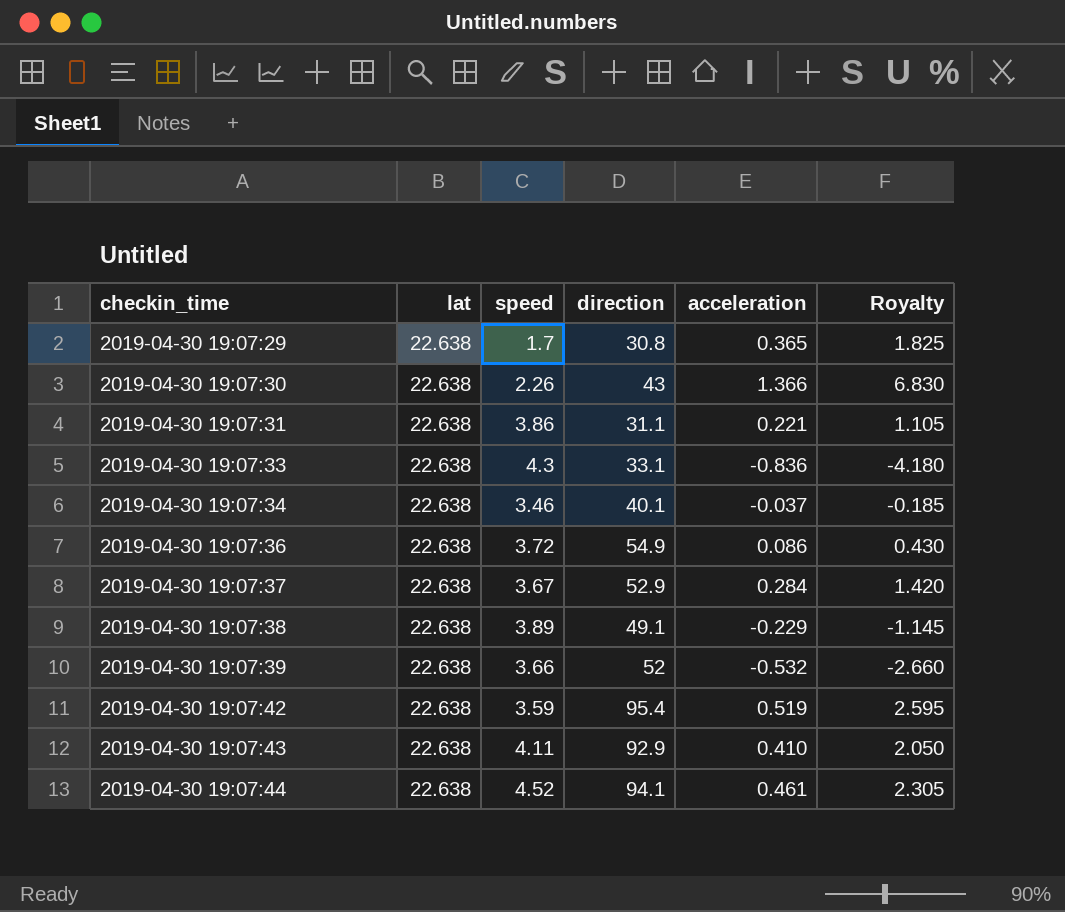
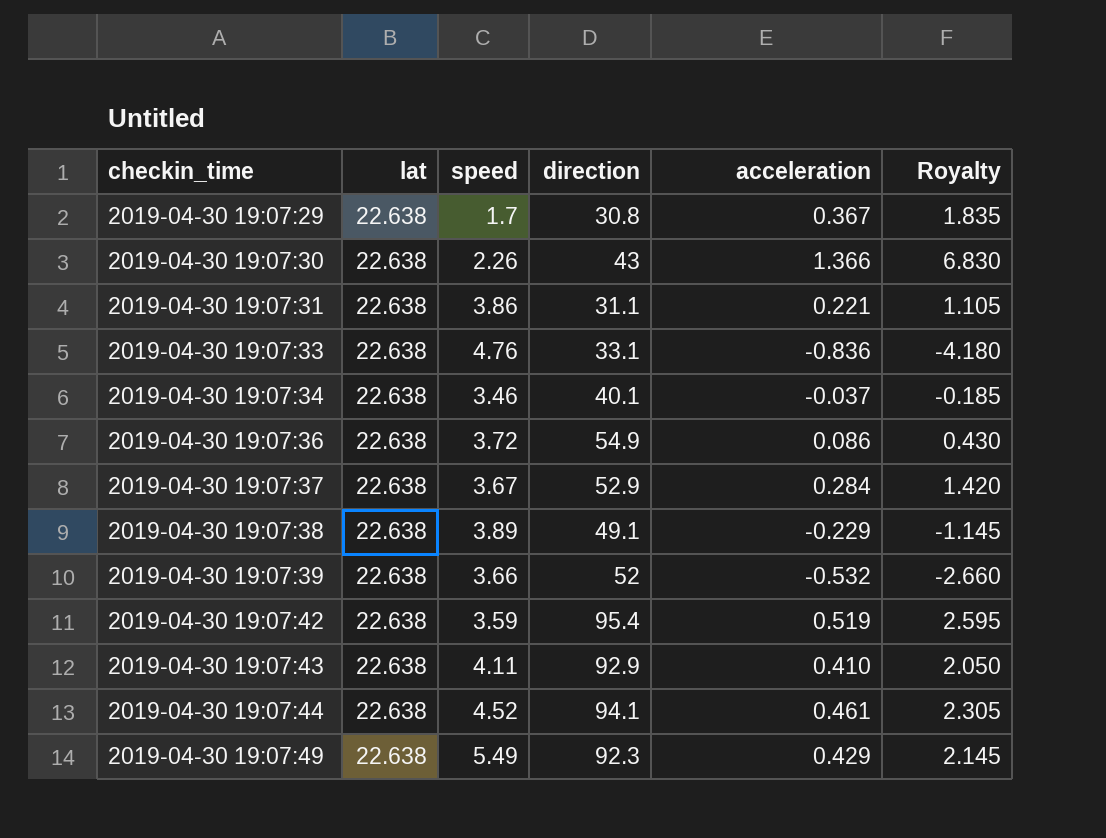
2019-04-30 19:07:29 | acceleration: 0.365 -> 0.367
2019-04-30 19:07:29 | Royalty: 1.825 -> 1.835
2019-04-30 19:07:33 | speed: 4.3 -> 4.76
row 2019-04-30 19:07:49: none -> 22.638 | 5.49 | 92.3 | 0.429 | 2.145

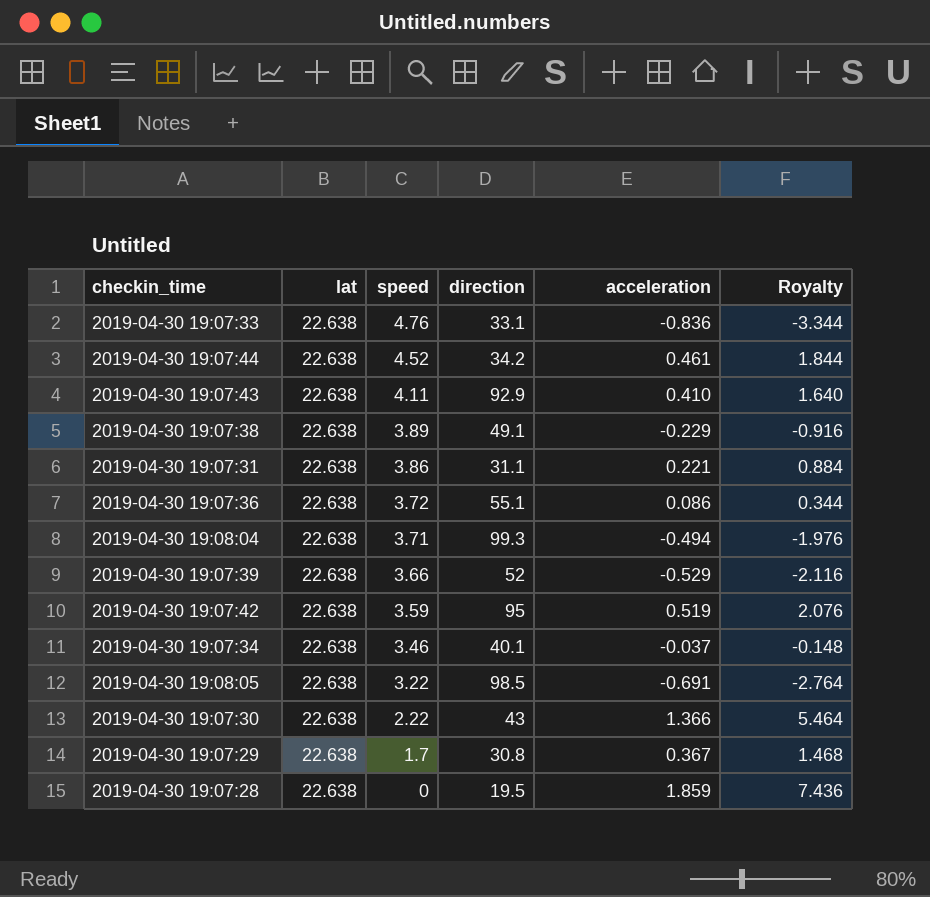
row order: checkin_time ascending -> speed descending
column Royalty | formula: [acceleration] * 5 -> [acceleration] * 4
row 2019-04-30 19:07:37: 22.638 | 3.67 | 52.9 | 0.284 | 1.420 -> none
row 2019-04-30 19:07:49: 22.638 | 5.49 | 92.3 | 0.429 | 2.145 -> none
2019-04-30 19:07:44 | direction: 94.1 -> 34.2
2019-04-30 19:07:36 | direction: 54.9 -> 55.1
row 2019-04-30 19:08:04: none -> 22.638 | 3.71 | 99.3 | -0.494 | -1.976
2019-04-30 19:07:39 | acceleration: -0.532 -> -0.529
2019-04-30 19:07:42 | direction: 95.4 -> 95
row 2019-04-30 19:08:05: none -> 22.638 | 3.22 | 98.5 | -0.691 | -2.764
2019-04-30 19:07:30 | speed: 2.26 -> 2.22
row 2019-04-30 19:07:28: none -> 22.638 | 0 | 19.5 | 1.859 | 7.436

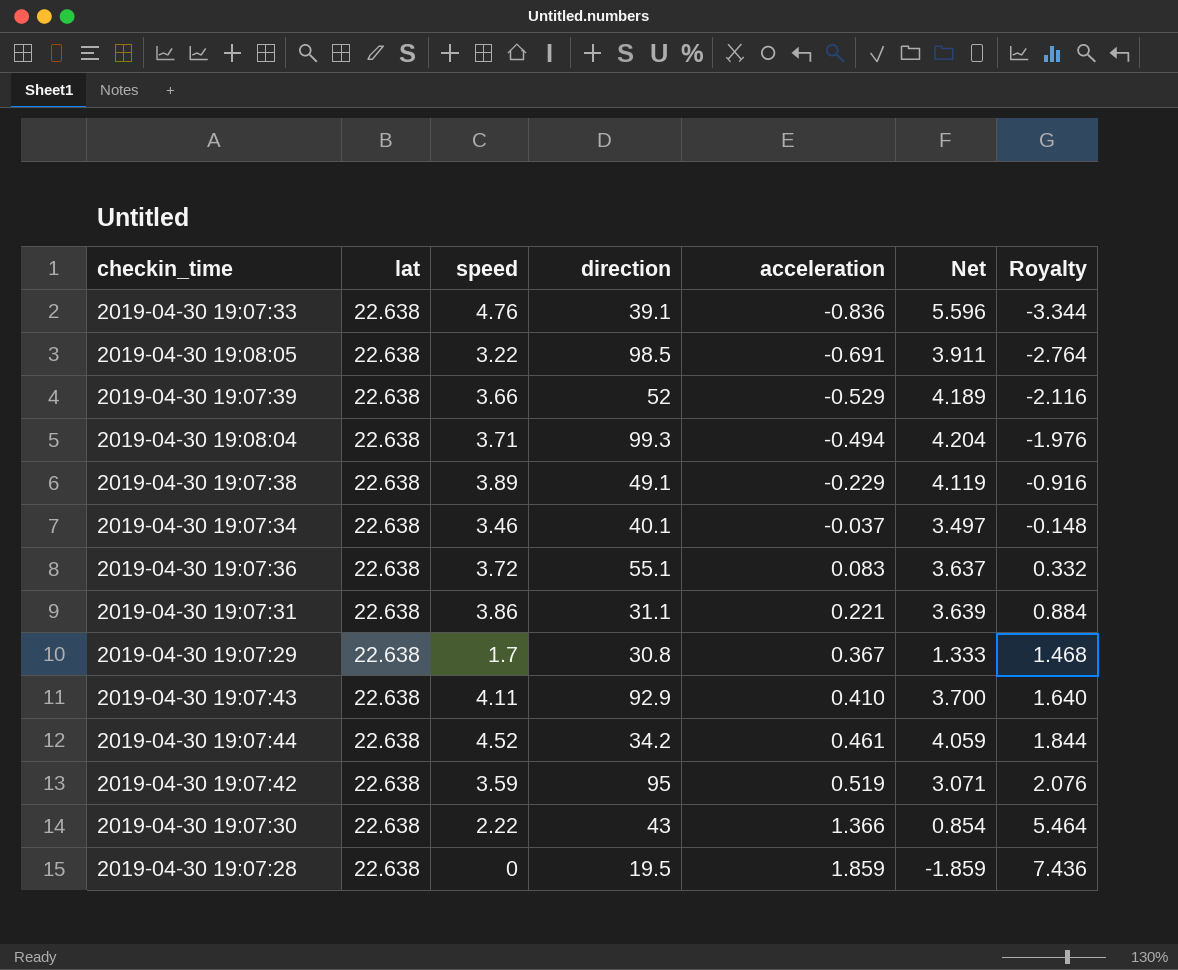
row order: speed descending -> acceleration ascending
column Net | formula: none -> [speed] - [acceleration]
2019-04-30 19:07:33 | direction: 33.1 -> 39.1
2019-04-30 19:07:36 | acceleration: 0.086 -> 0.083
2019-04-30 19:07:36 | Royalty: 0.344 -> 0.332

